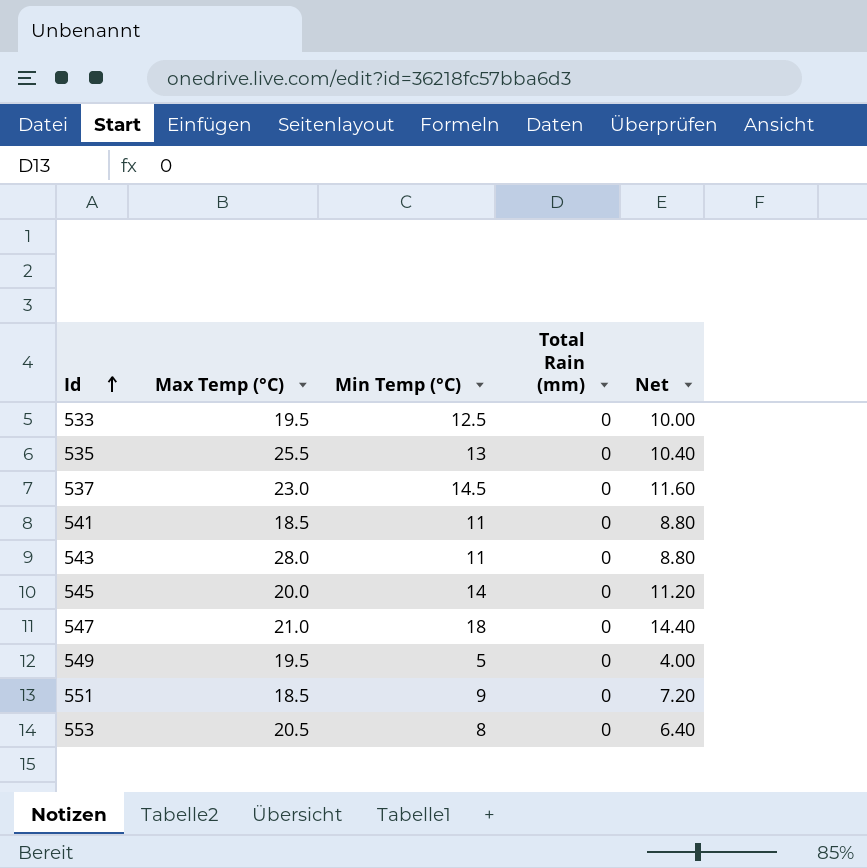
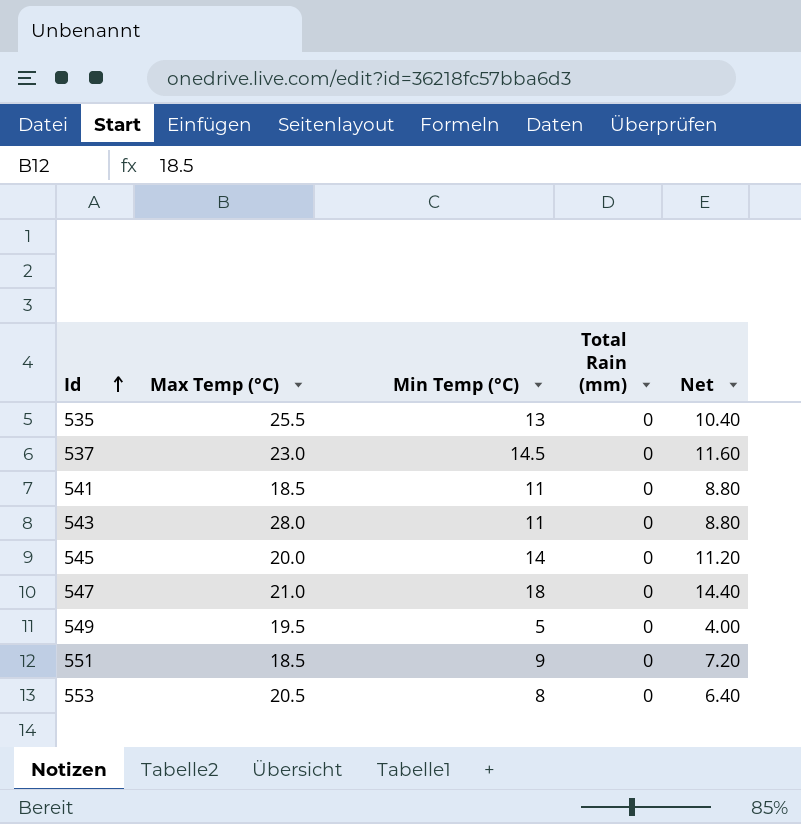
row 533: 19.5 | 12.5 | 0 | 10.00 -> none

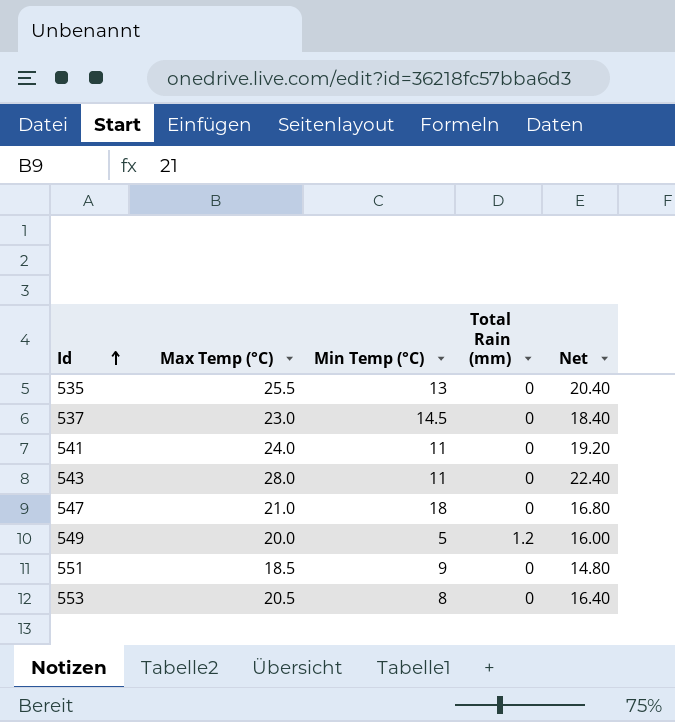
column Net | formula: [Min Temp (°C)] * 0.8 -> [Max Temp (°C)] * 0.8
row 545: 20.0 | 14 | 0 | 11.20 -> none
541 | Max Temp (°C): 18.5 -> 24.0
549 | Max Temp (°C): 19.5 -> 20.0
549 | Total Rain (mm): 0 -> 1.2

